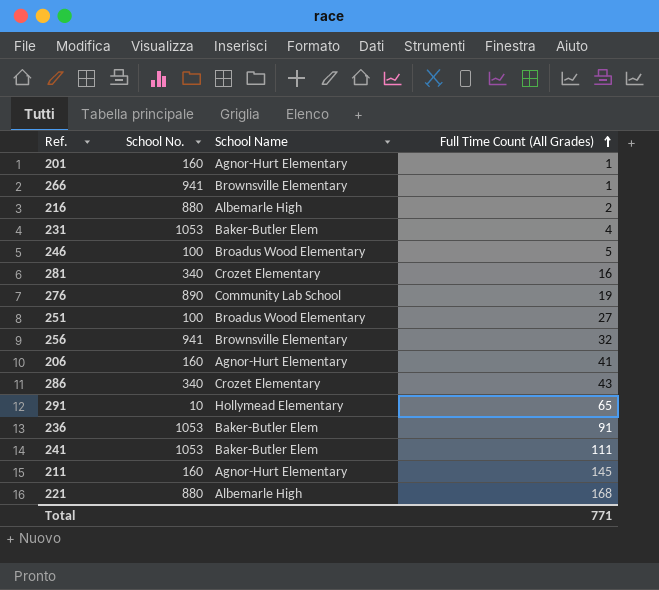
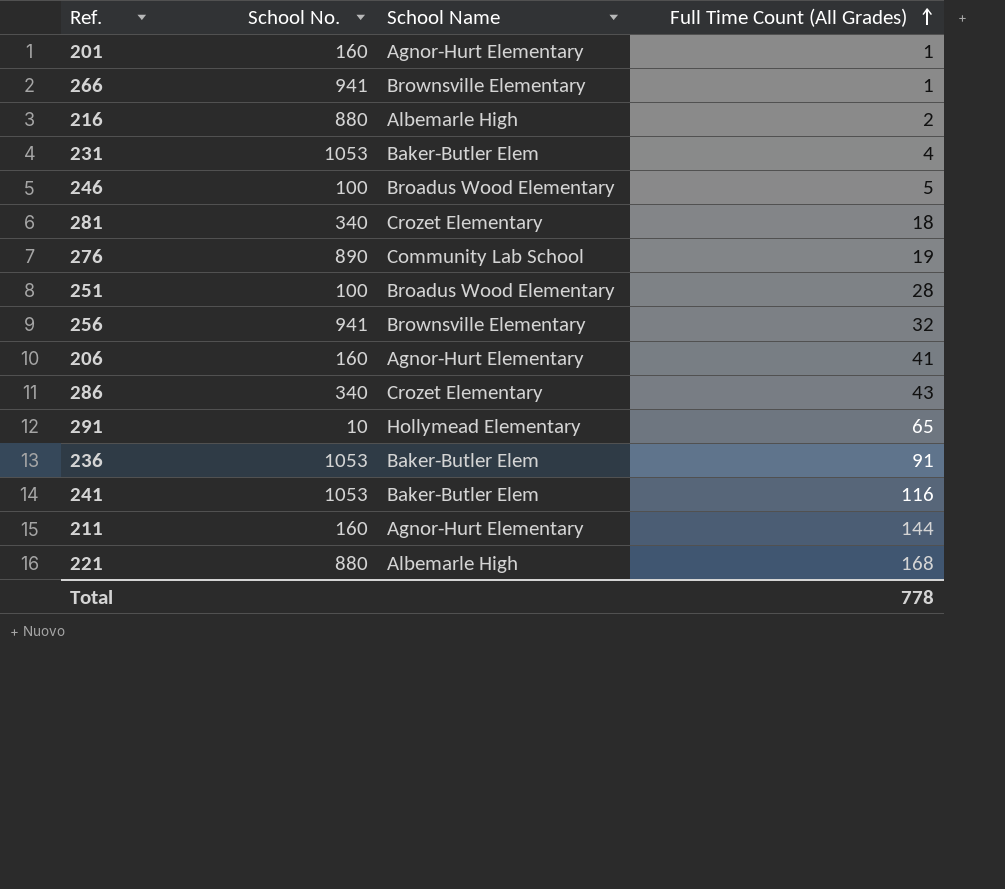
281 | Full Time Count (All Grades): 16 -> 18
251 | Full Time Count (All Grades): 27 -> 28
241 | Full Time Count (All Grades): 111 -> 116
211 | Full Time Count (All Grades): 145 -> 144
Total | Full Time Count (All Grades): 771 -> 778

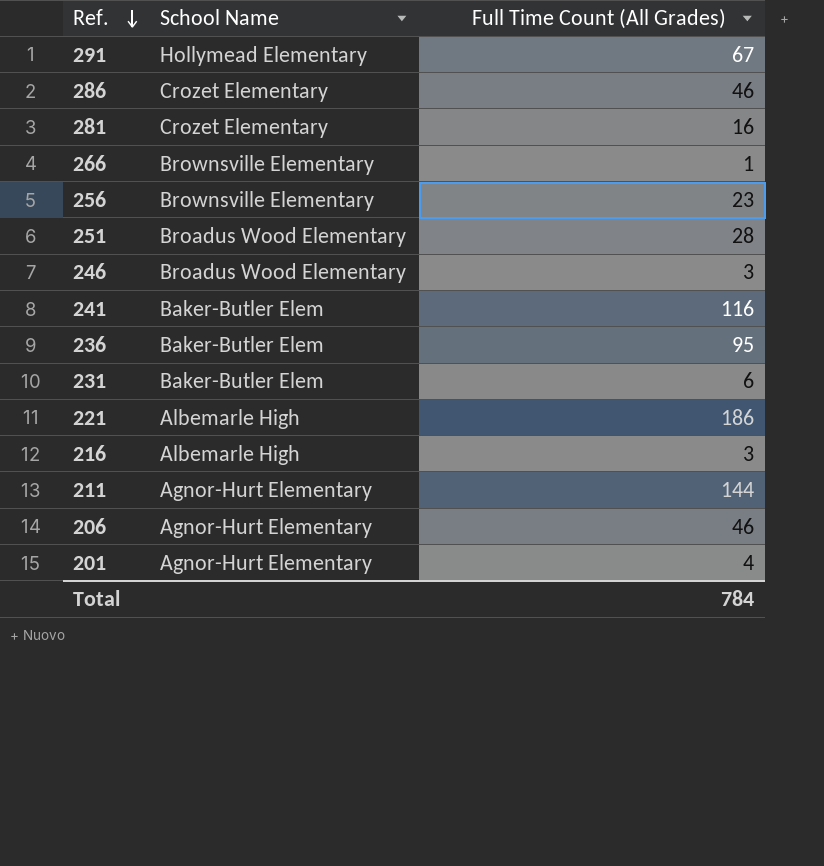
row order: Full Time Count (All Grades) ascending -> Ref. descending
column School No. | position: 2 -> none
row 276: 890 | Community Lab School | 19 -> none
291 | Full Time Count (All Grades): 65 -> 67
286 | Full Time Count (All Grades): 43 -> 46
281 | Full Time Count (All Grades): 18 -> 16
256 | Full Time Count (All Grades): 32 -> 23
246 | Full Time Count (All Grades): 5 -> 3
236 | Full Time Count (All Grades): 91 -> 95
231 | Full Time Count (All Grades): 4 -> 6
221 | Full Time Count (All Grades): 168 -> 186
216 | Full Time Count (All Grades): 2 -> 3
206 | Full Time Count (All Grades): 41 -> 46
201 | Full Time Count (All Grades): 1 -> 4
Total | Full Time Count (All Grades): 778 -> 784

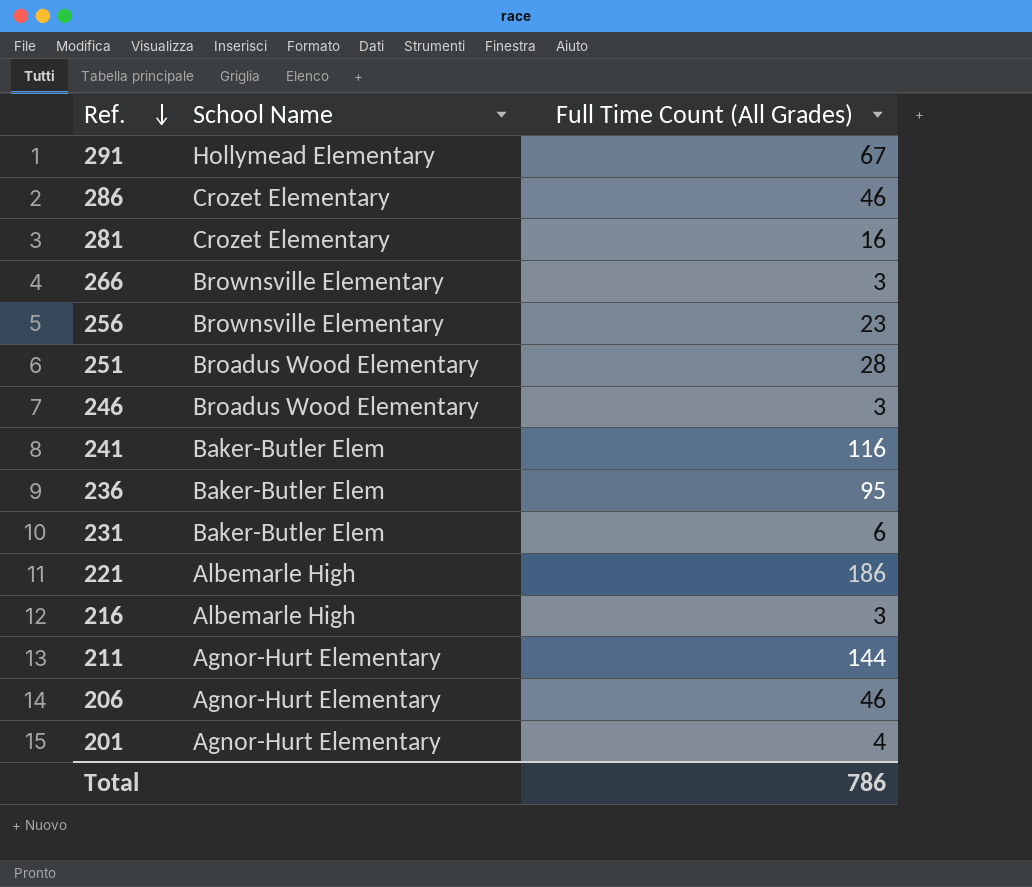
266 | Full Time Count (All Grades): 1 -> 3
Total | Full Time Count (All Grades): 784 -> 786

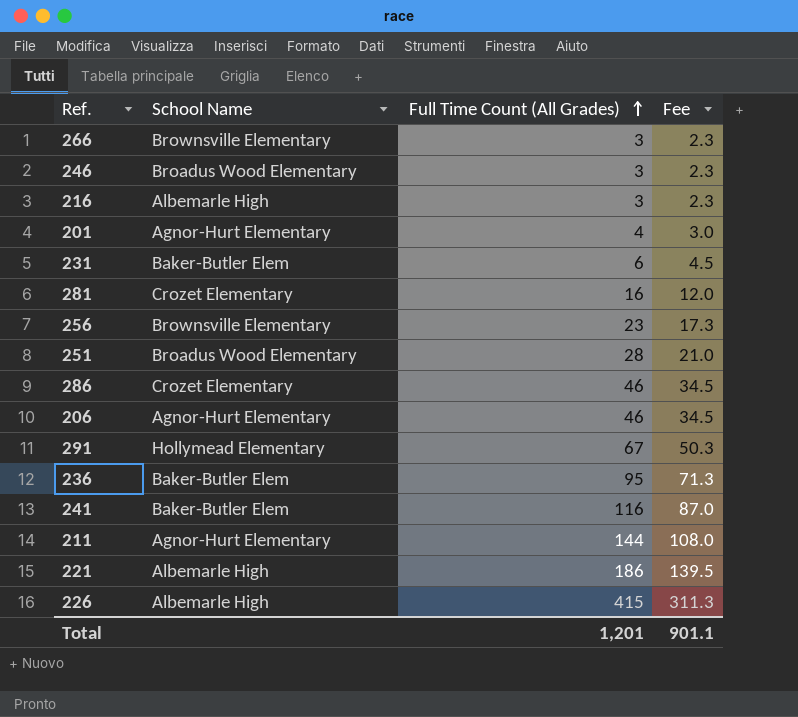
row order: Ref. descending -> Full Time Count (All Grades) ascending
column Fee | formula: none -> [Full Time Count (All Grades)] * 0.75
row 226: none -> Albemarle High | 415 | 311.3
Total | Full Time Count (All Grades): 786 -> 1,201

